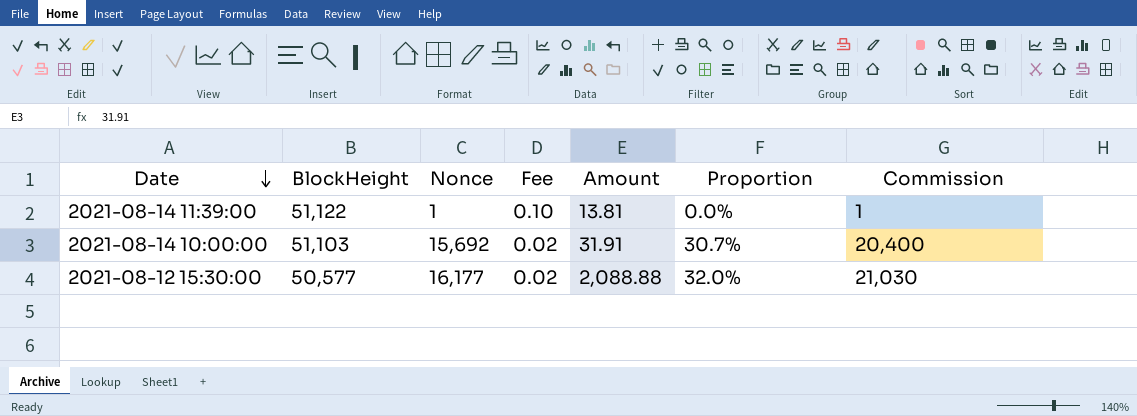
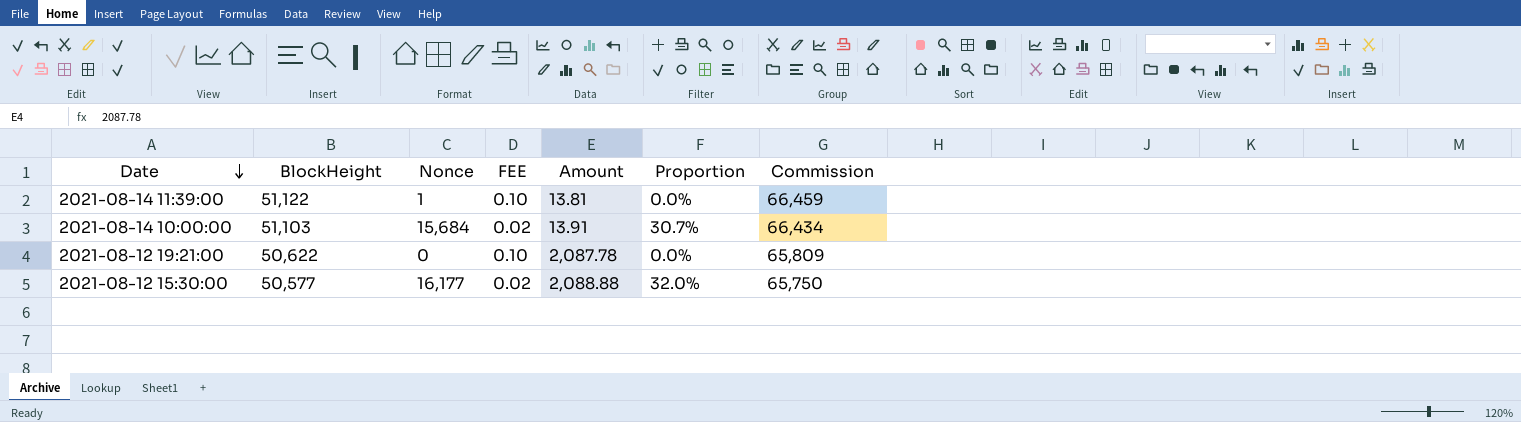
column name: Fee -> FEE
column Commission | formula: [Nonce] * 1.3 -> [BlockHeight] * 1.3
2021-08-14 10:00:00 | Nonce: 15,692 -> 15,684
2021-08-14 10:00:00 | Amount: 31.91 -> 13.91
row 2021-08-12 19:21:00: none -> 50,622 | 0 | 0.10 | 2,087.78 | 0.0% | 65,809

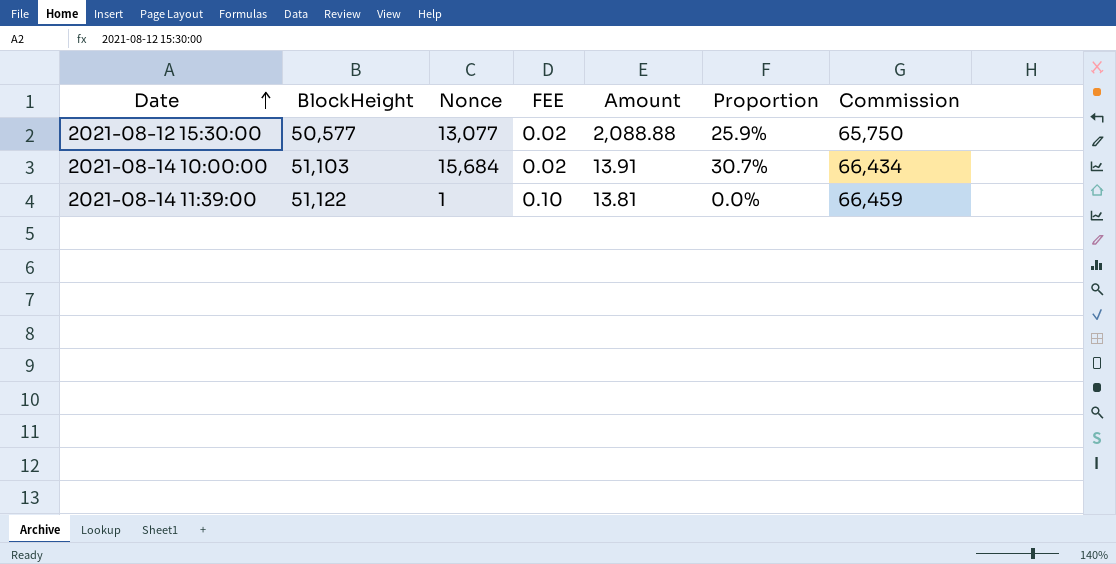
row order: Date descending -> Date ascending
row 2021-08-12 19:21:00: 50,622 | 0 | 0.10 | 2,087.78 | 0.0% | 65,809 -> none
2021-08-12 15:30:00 | Nonce: 16,177 -> 13,077
2021-08-12 15:30:00 | Proportion: 32.0% -> 25.9%

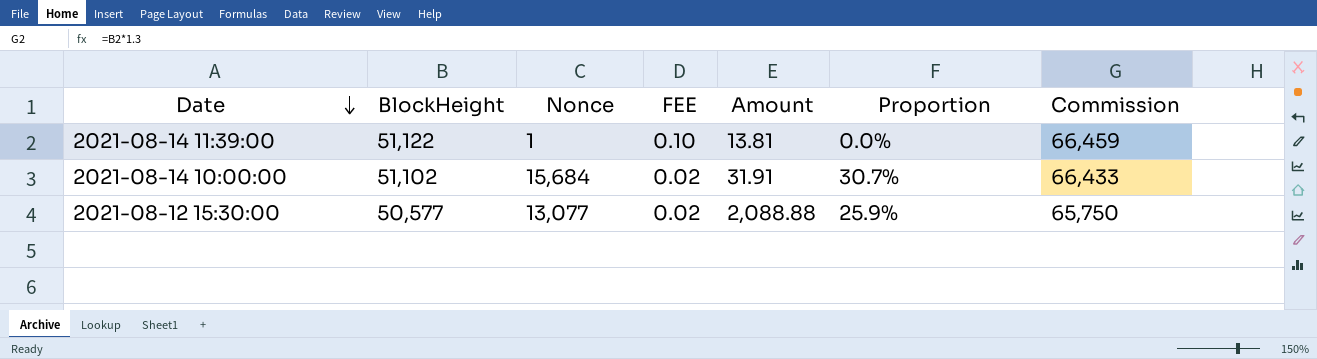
row order: Date ascending -> Date descending
2021-08-14 10:00:00 | BlockHeight: 51,103 -> 51,102
2021-08-14 10:00:00 | Amount: 13.91 -> 31.91
2021-08-14 10:00:00 | Commission: 66,434 -> 66,433

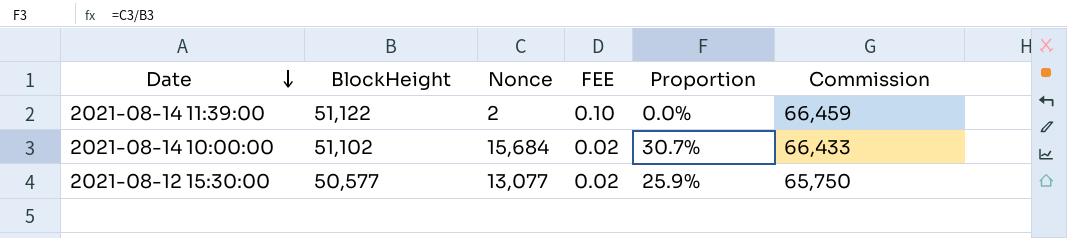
column Amount | position: 5 -> none
2021-08-14 11:39:00 | Nonce: 1 -> 2

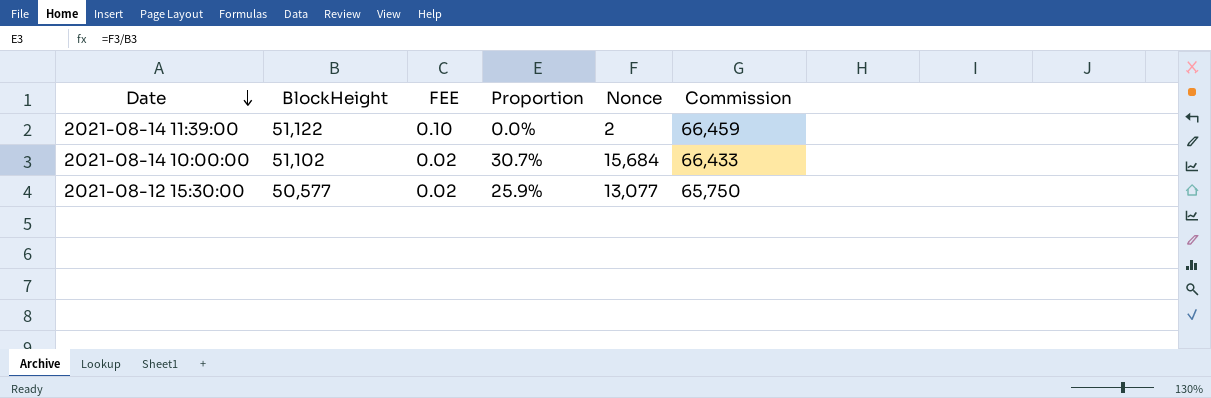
column Nonce | position: 3 -> 5

